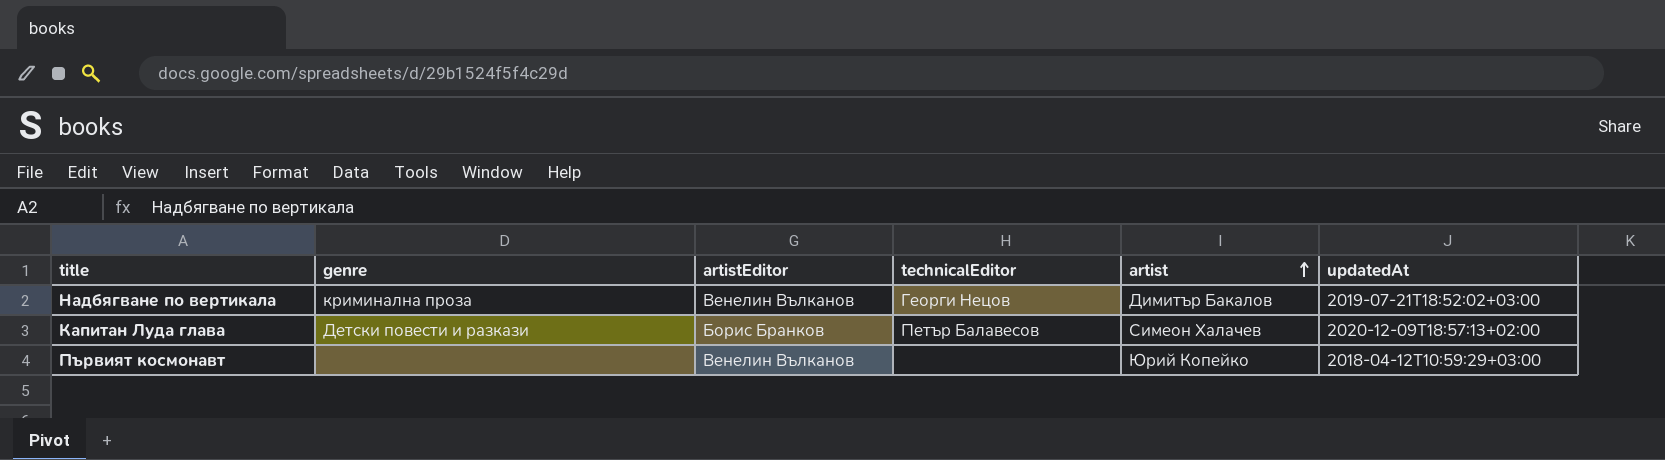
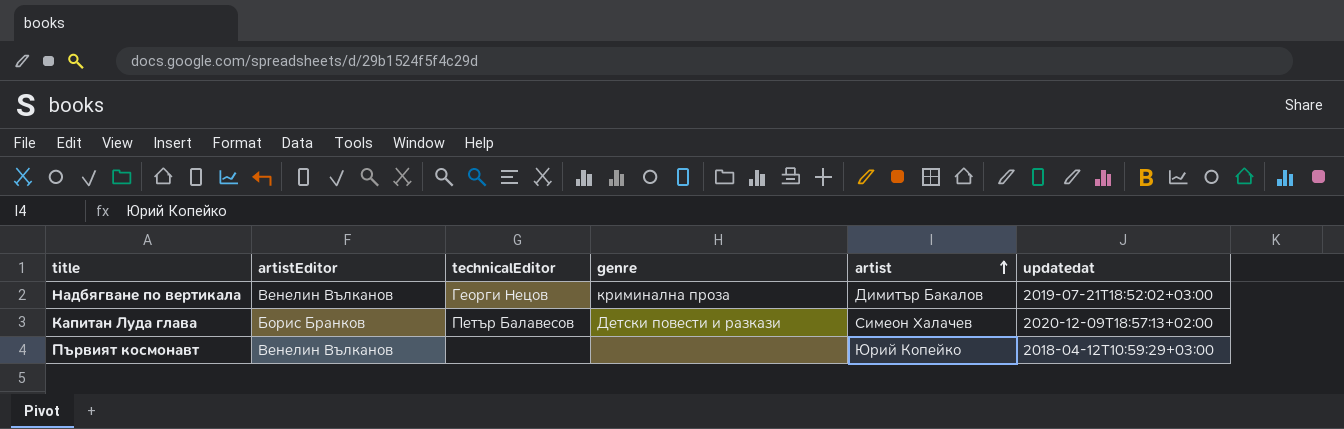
column genre | position: 2 -> 4
column name: updatedAt -> updatedat

